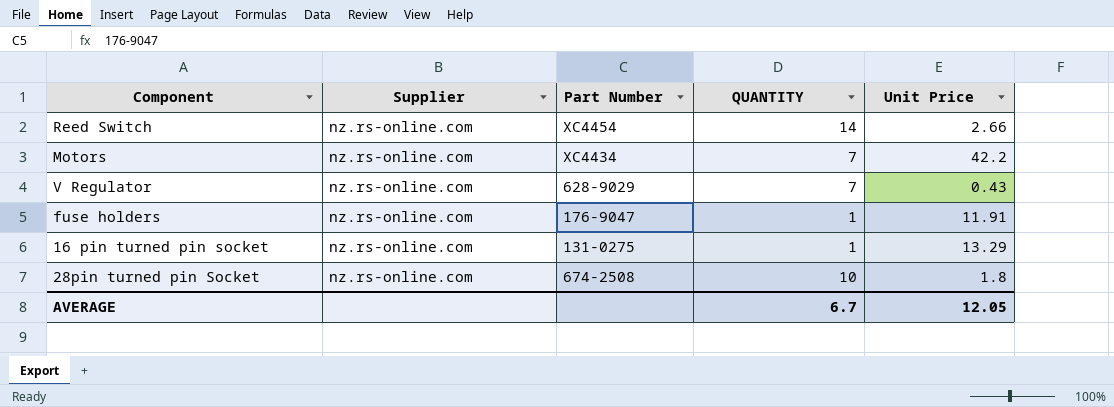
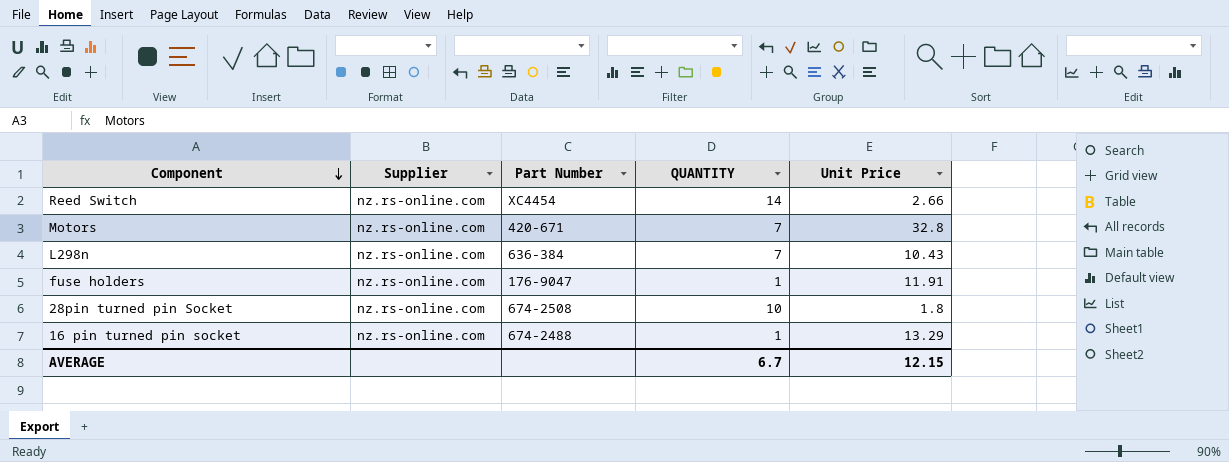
row order: none -> Component descending
row V Regulator: nz.rs-online.com | 628-9029 | 7 | 0.43 -> none
Motors | Part Number: XC4434 -> 420-671
Motors | Unit Price: 42.2 -> 32.8
row L298n: none -> nz.rs-online.com | 636-384 | 7 | 10.43
16 pin turned pin socket | Part Number: 131-0275 -> 674-2488
AVERAGE | Unit Price: 12.05 -> 12.15

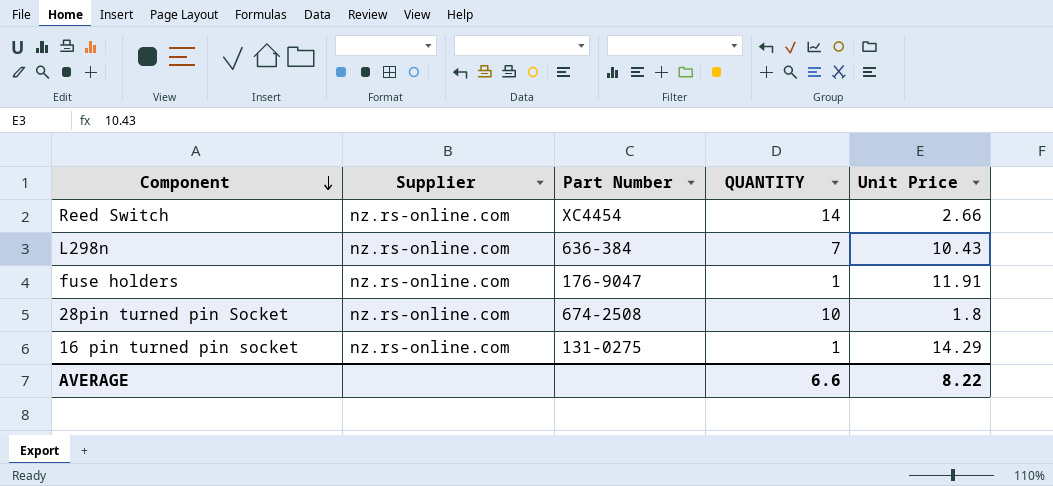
row Motors: nz.rs-online.com | 420-671 | 7 | 32.8 -> none
16 pin turned pin socket | Part Number: 674-2488 -> 131-0275
16 pin turned pin socket | Unit Price: 13.29 -> 14.29
AVERAGE | QUANTITY: 6.7 -> 6.6
AVERAGE | Unit Price: 12.15 -> 8.22

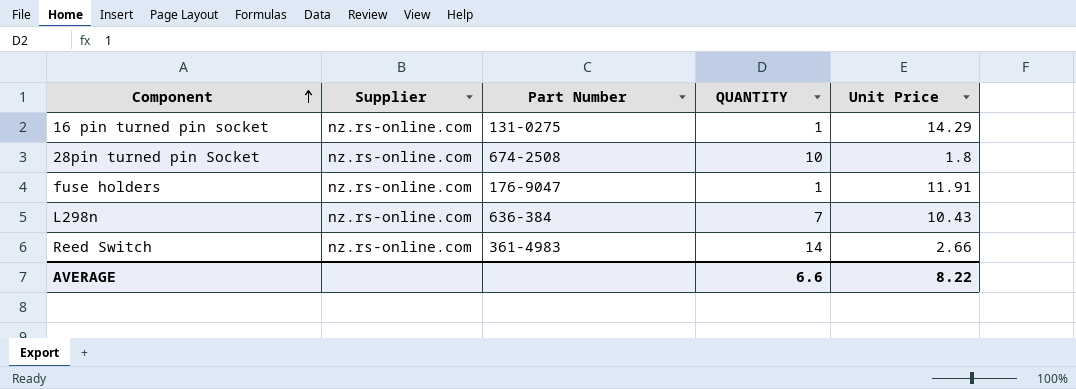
row order: Component descending -> Component ascending
Reed Switch | Part Number: XC4454 -> 361-4983

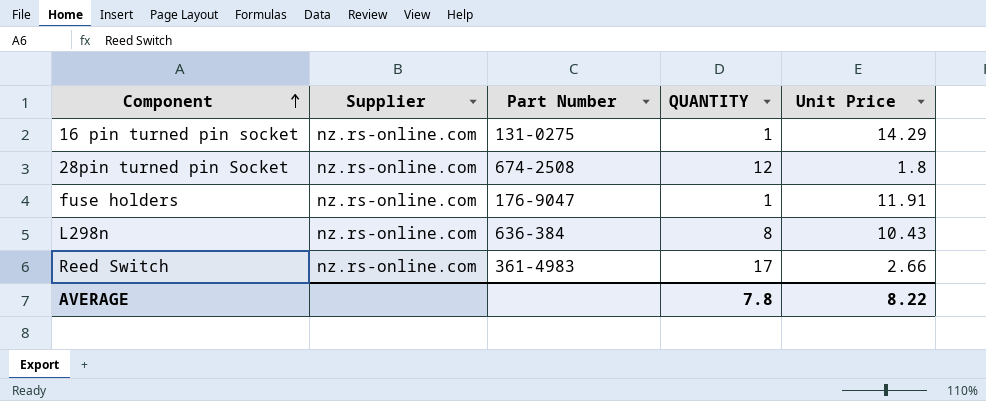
28pin turned pin Socket | QUANTITY: 10 -> 12
L298n | QUANTITY: 7 -> 8
Reed Switch | QUANTITY: 14 -> 17
AVERAGE | QUANTITY: 6.6 -> 7.8

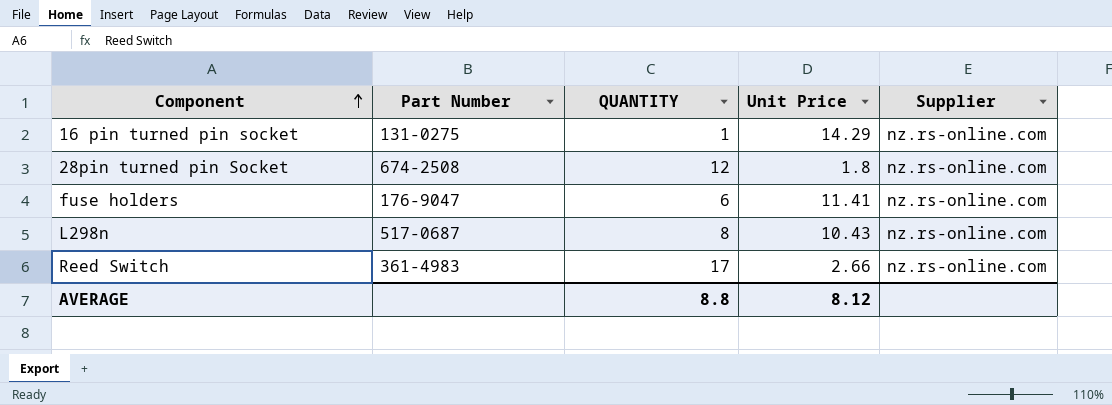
column Supplier | position: 2 -> 5
fuse holders | QUANTITY: 1 -> 6
fuse holders | Unit Price: 11.91 -> 11.41
L298n | Part Number: 636-384 -> 517-0687
AVERAGE | QUANTITY: 7.8 -> 8.8
AVERAGE | Unit Price: 8.22 -> 8.12

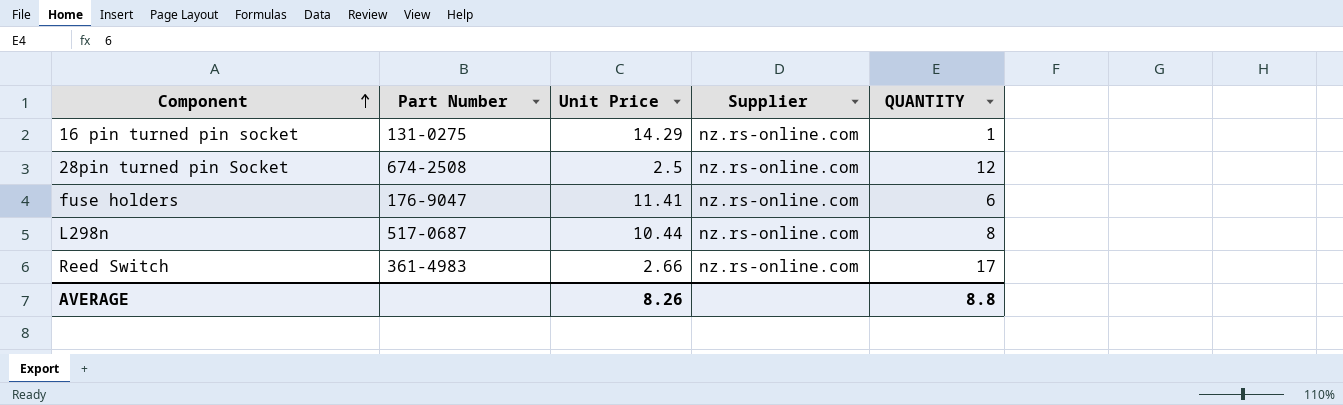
column QUANTITY | position: 3 -> 5
28pin turned pin Socket | Unit Price: 1.8 -> 2.5
L298n | Unit Price: 10.43 -> 10.44
AVERAGE | Unit Price: 8.12 -> 8.26

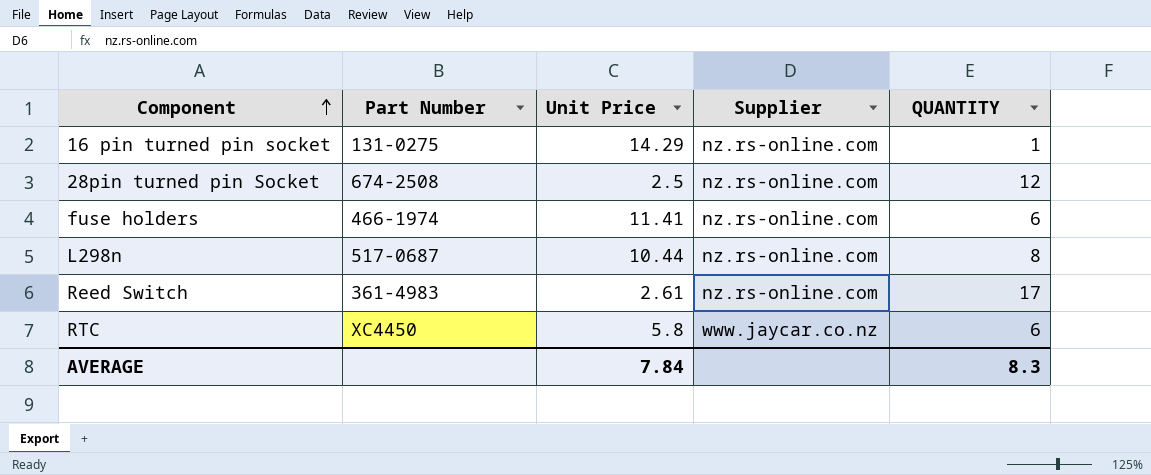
fuse holders | Part Number: 176-9047 -> 466-1974
Reed Switch | Unit Price: 2.66 -> 2.61
row RTC: none -> XC4450 | 5.8 | www.jaycar.co.nz | 6
AVERAGE | Unit Price: 8.26 -> 7.84
AVERAGE | QUANTITY: 8.8 -> 8.3

